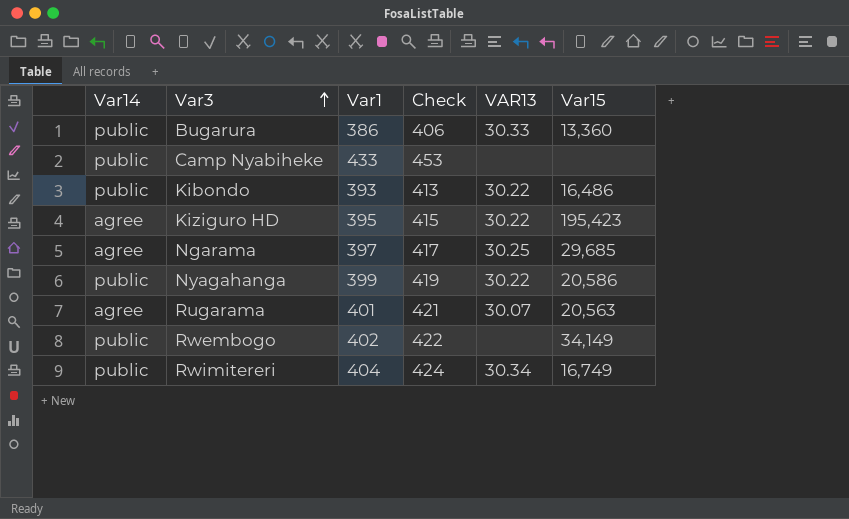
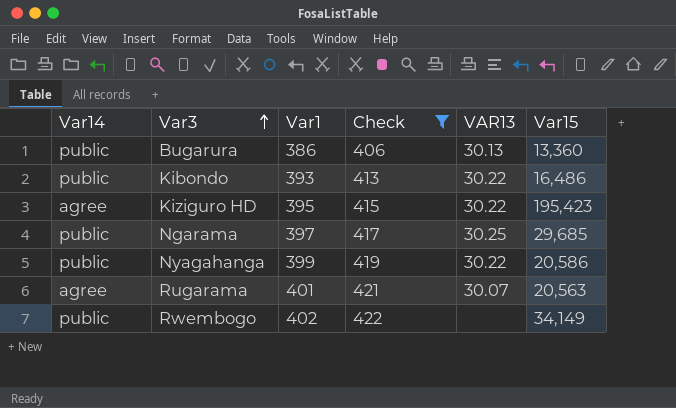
filter: none -> Check <= 422
Bugarura | VAR13: 30.33 -> 30.13
Ngarama | Var14: agree -> public

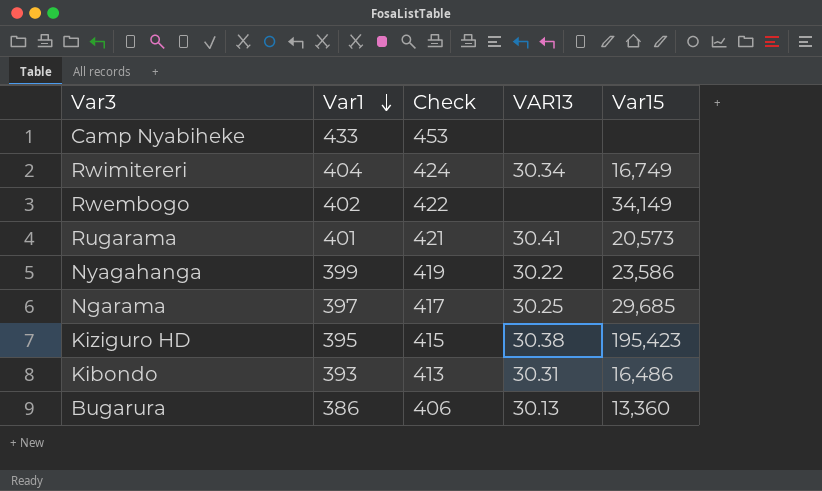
filter: Check <= 422 -> none
row order: Var3 ascending -> Var1 descending
column Var14 | position: 1 -> none
Rugarama | VAR13: 30.07 -> 30.41
Rugarama | Var15: 20,563 -> 20,573
Nyagahanga | Var15: 20,586 -> 23,586
Kiziguro HD | VAR13: 30.22 -> 30.38
Kibondo | VAR13: 30.22 -> 30.31

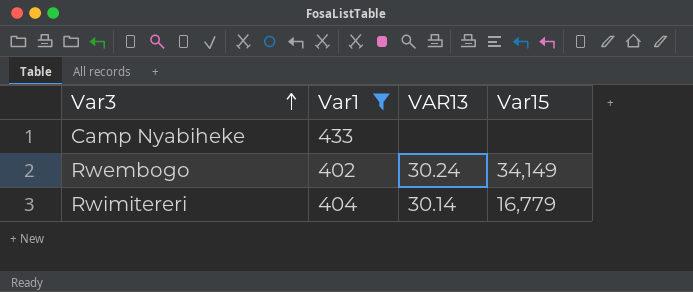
filter: none -> Var1 >= 402
row order: Var1 descending -> Var3 ascending
column Check | formula: [Var1] + 20 -> none
Rwembogo | VAR13: none -> 30.24
Rwimitereri | VAR13: 30.34 -> 30.14
Rwimitereri | Var15: 16,749 -> 16,779

